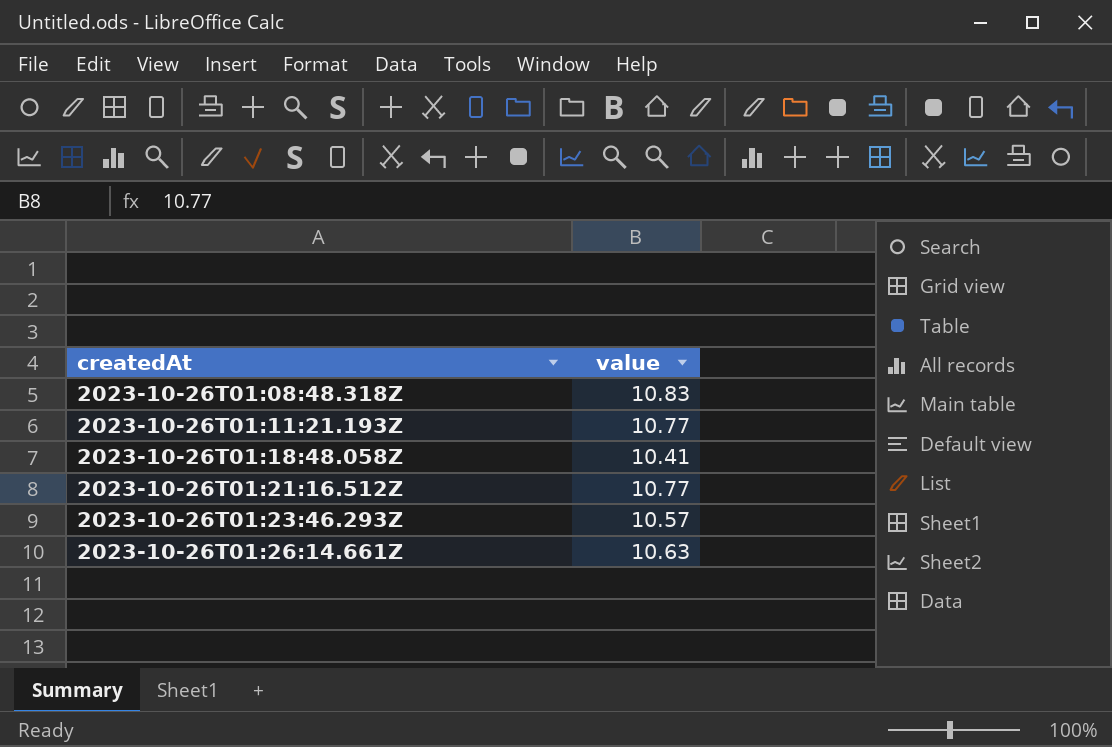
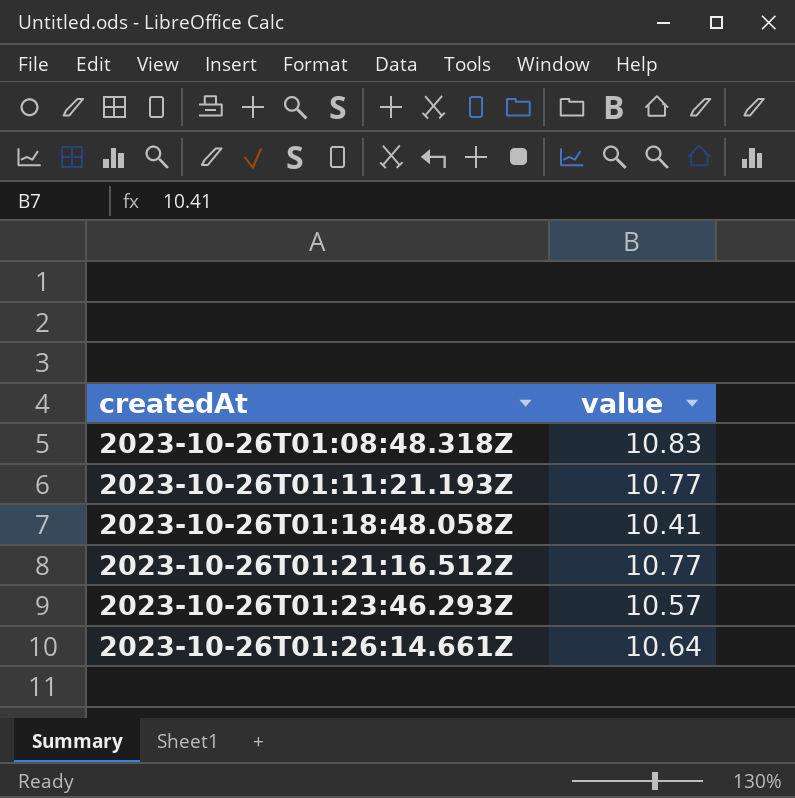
2023-10-26T01:26:14.661Z | value: 10.63 -> 10.64

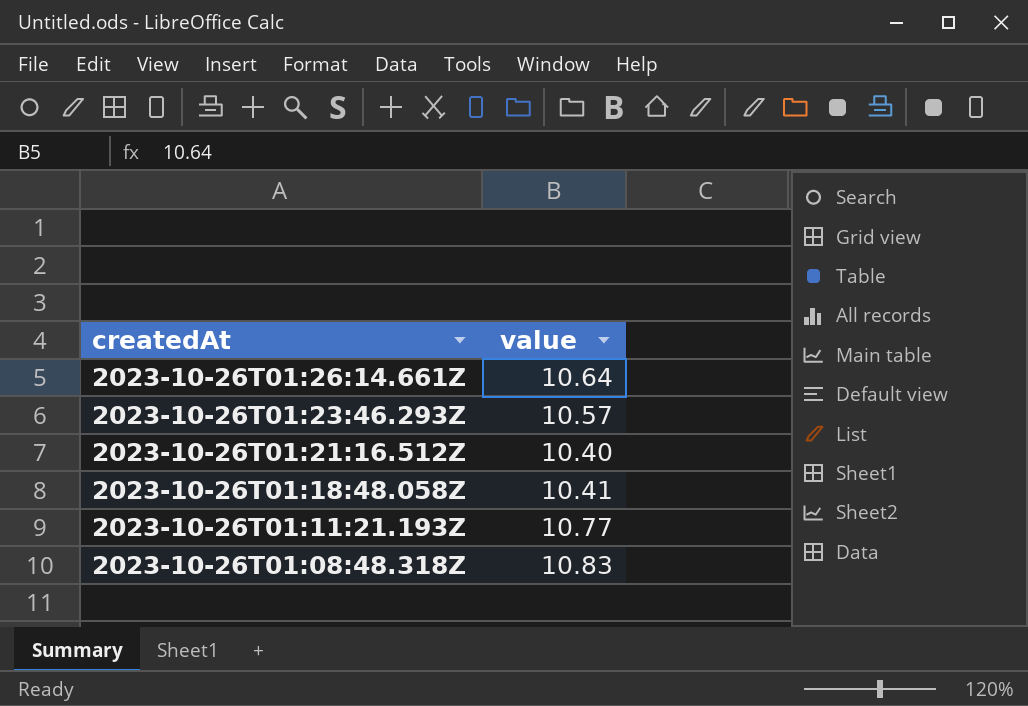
row order: createdAt ascending -> createdAt descending
2023-10-26T01:21:16.512Z | value: 10.77 -> 10.40

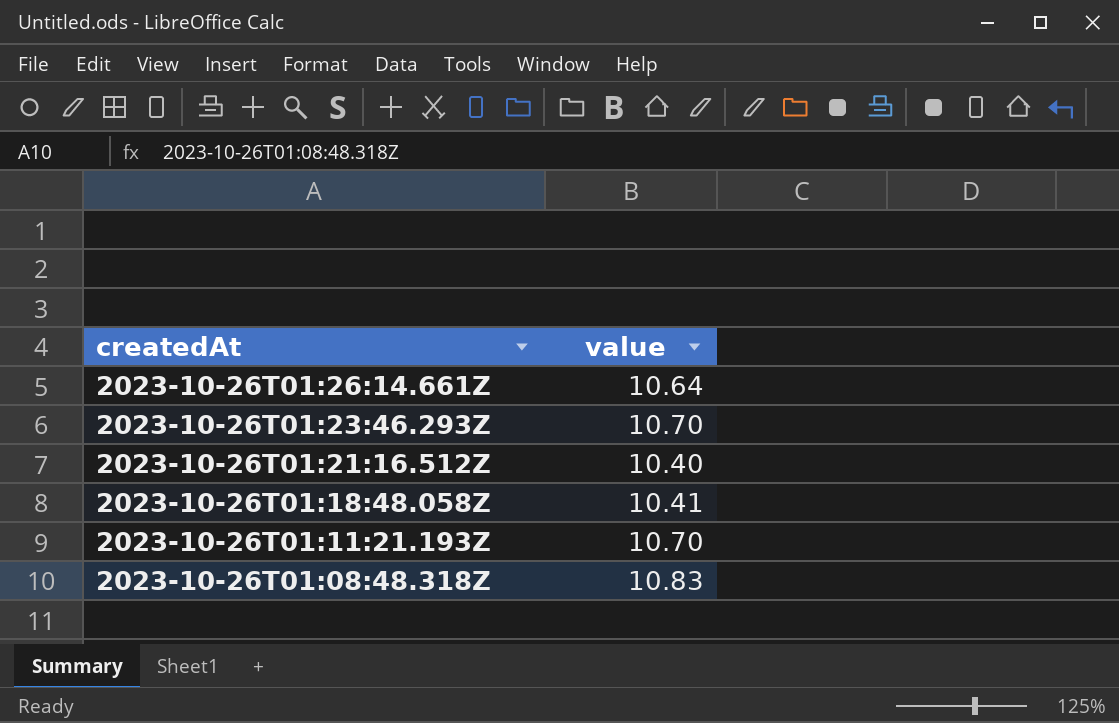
2023-10-26T01:23:46.293Z | value: 10.57 -> 10.70
2023-10-26T01:11:21.193Z | value: 10.77 -> 10.70

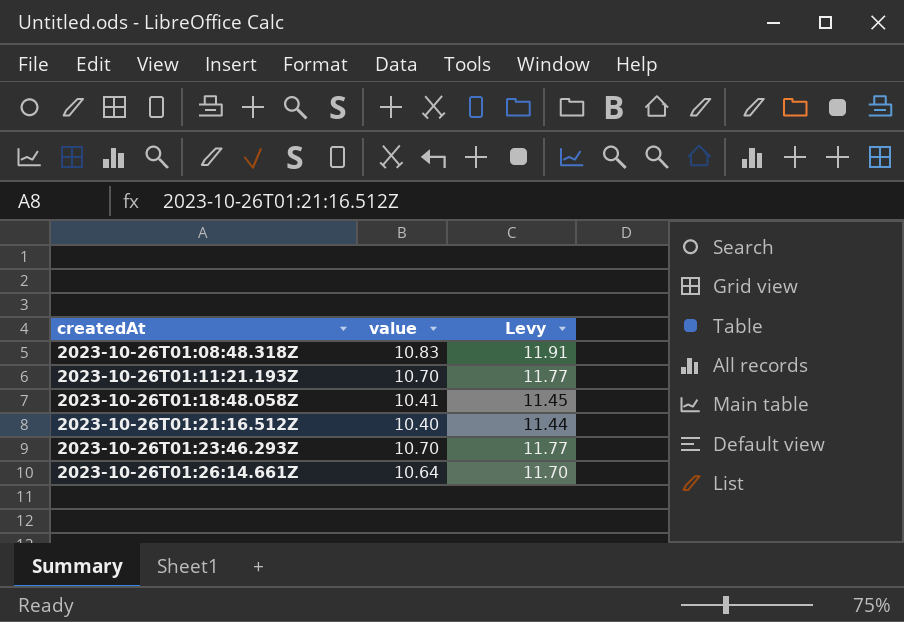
row order: createdAt descending -> createdAt ascending
column Levy | formula: none -> [value] * 1.1

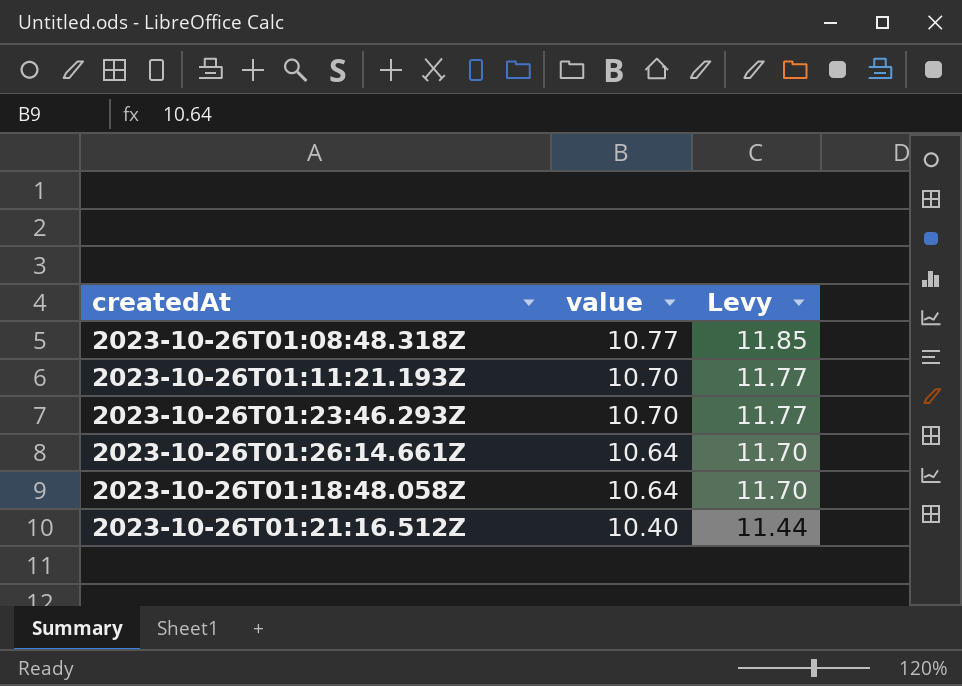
row order: createdAt ascending -> value descending
2023-10-26T01:08:48.318Z | value: 10.83 -> 10.77
2023-10-26T01:08:48.318Z | Levy: 11.91 -> 11.85
2023-10-26T01:18:48.058Z | value: 10.41 -> 10.64
2023-10-26T01:18:48.058Z | Levy: 11.45 -> 11.70

